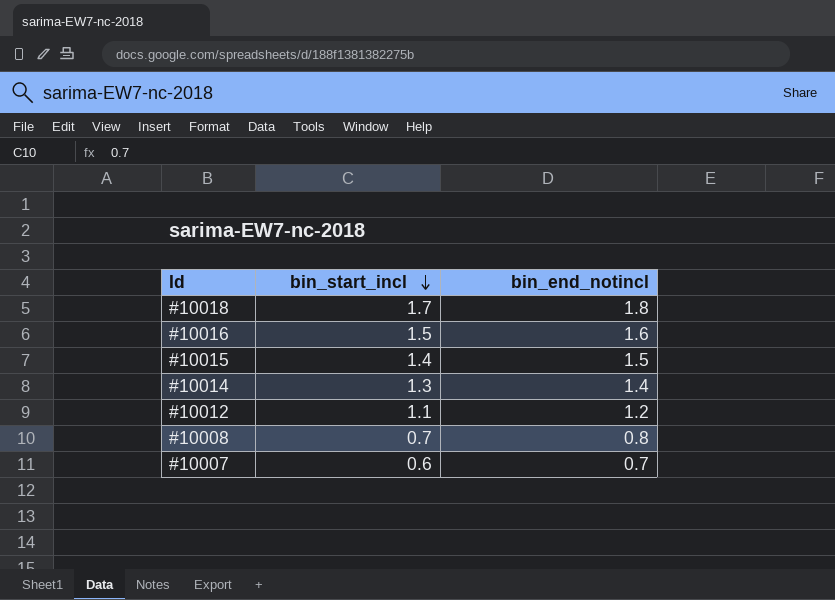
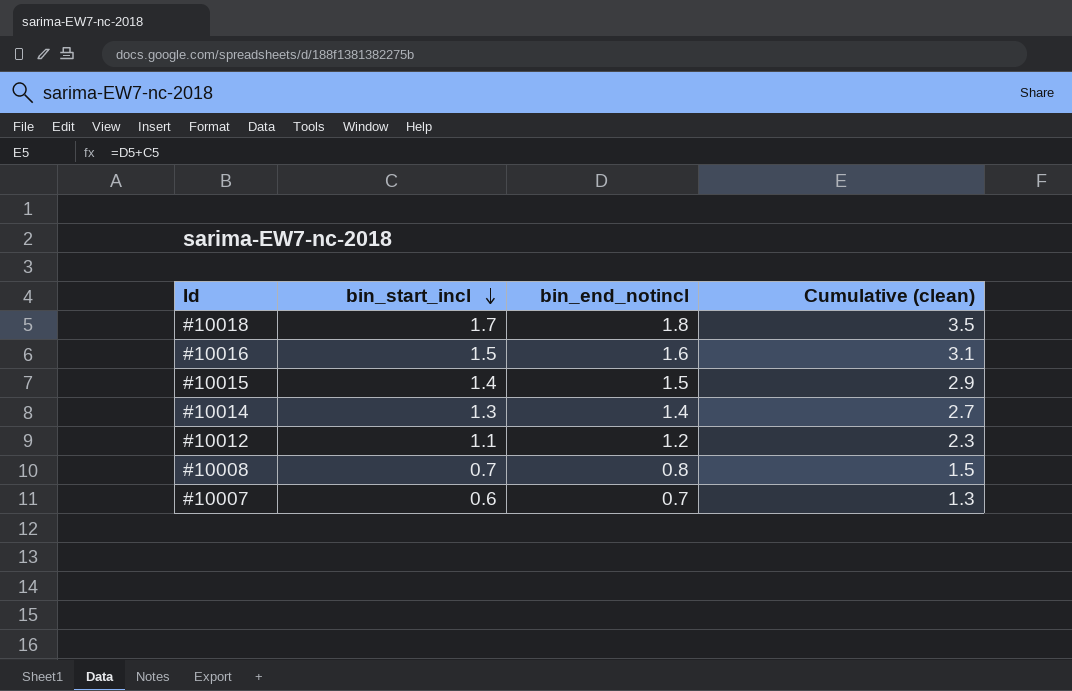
column Cumulative (clean) | formula: none -> [bin_start_incl] + [bin_end_notincl]

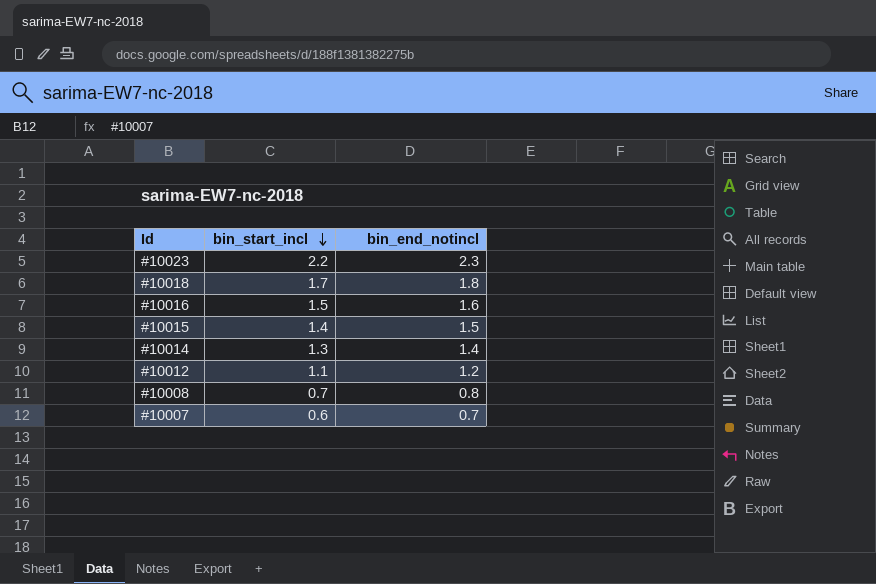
column Cumulative (clean) | formula: [bin_start_incl] + [bin_end_notincl] -> none
row #10023: none -> 2.2 | 2.3

